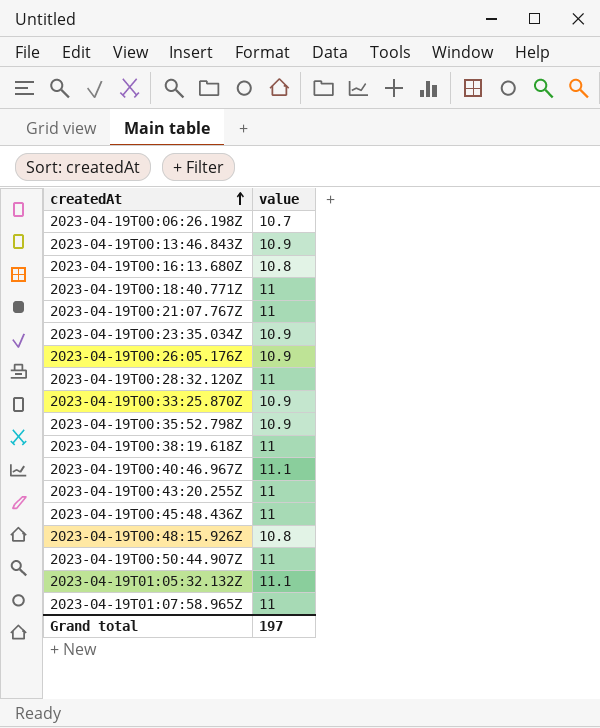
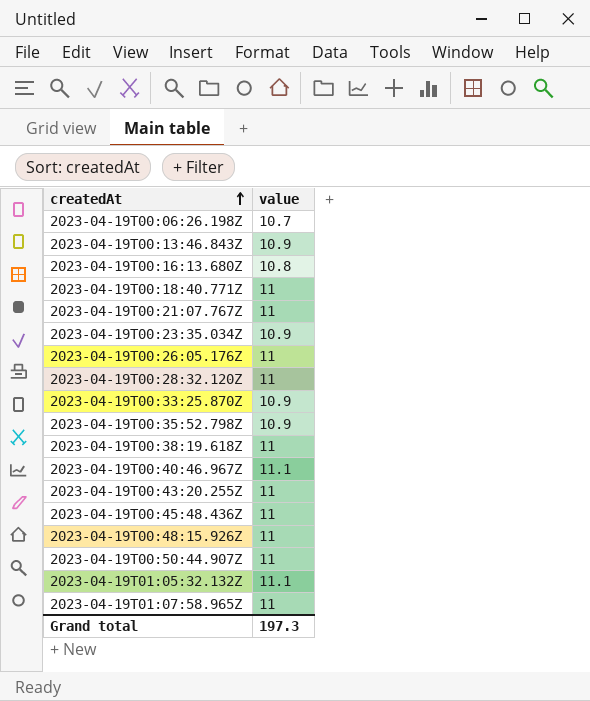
2023-04-19T00:26:05.176Z | value: 10.9 -> 11
2023-04-19T00:48:15.926Z | value: 10.8 -> 11
Grand total | value: 197 -> 197.3

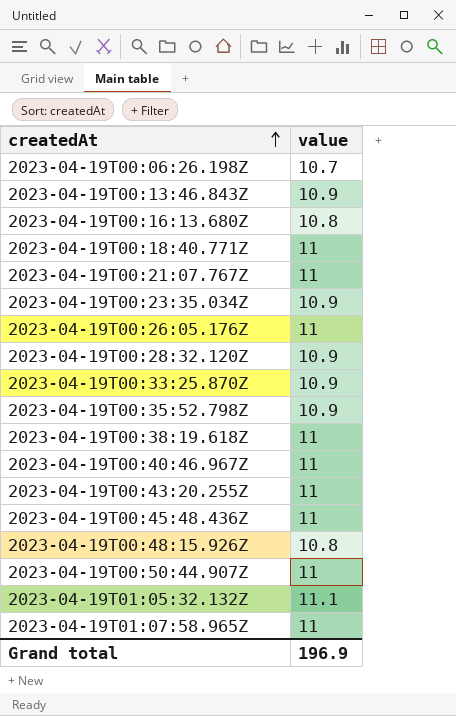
2023-04-19T00:28:32.120Z | value: 11 -> 10.9
2023-04-19T00:40:46.967Z | value: 11.1 -> 11
2023-04-19T00:48:15.926Z | value: 11 -> 10.8
Grand total | value: 197.3 -> 196.9

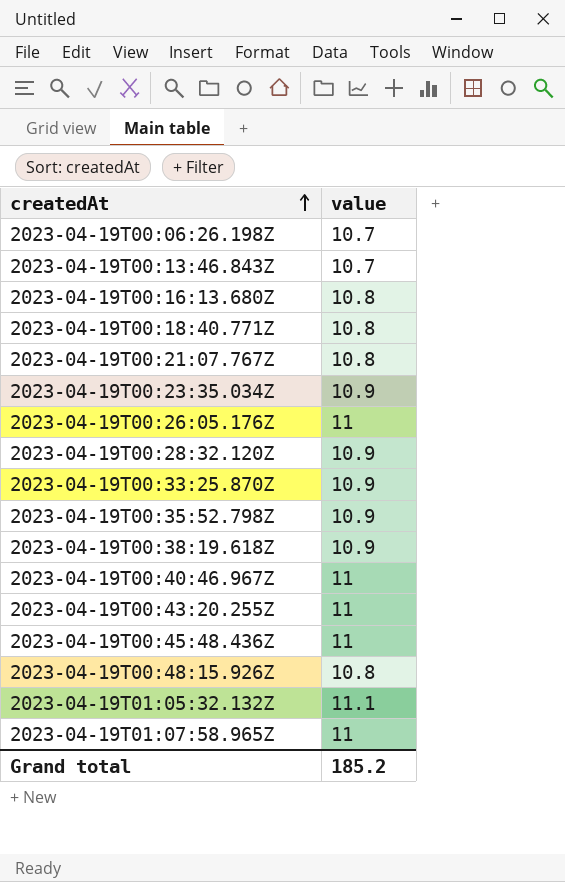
row 2023-04-19T00:50:44.907Z: 11 -> none
2023-04-19T00:13:46.843Z | value: 10.9 -> 10.7
2023-04-19T00:18:40.771Z | value: 11 -> 10.8
2023-04-19T00:21:07.767Z | value: 11 -> 10.8
2023-04-19T00:38:19.618Z | value: 11 -> 10.9
Grand total | value: 196.9 -> 185.2

